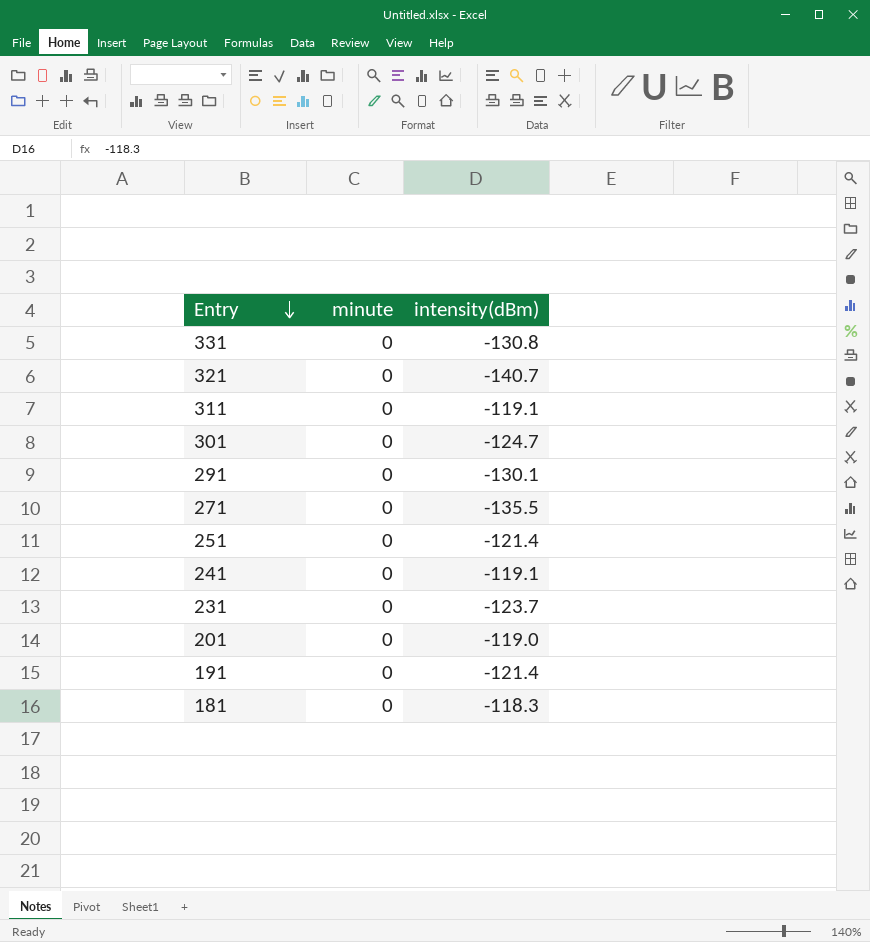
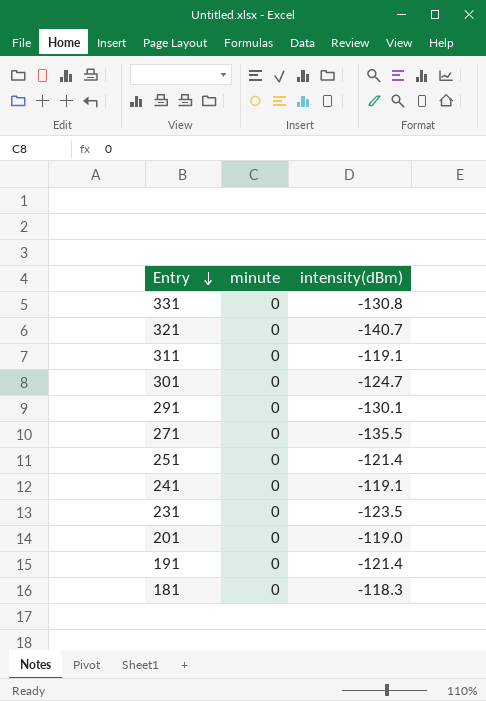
231 | intensity(dBm): -123.7 -> -123.5

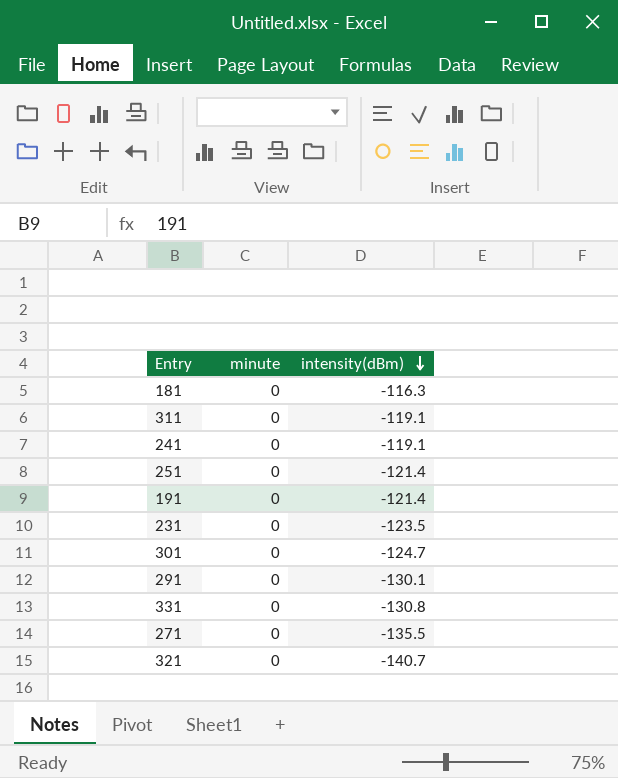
row order: Entry descending -> intensity(dBm) descending
row 201: 0 | -119.0 -> none
181 | intensity(dBm): -118.3 -> -116.3

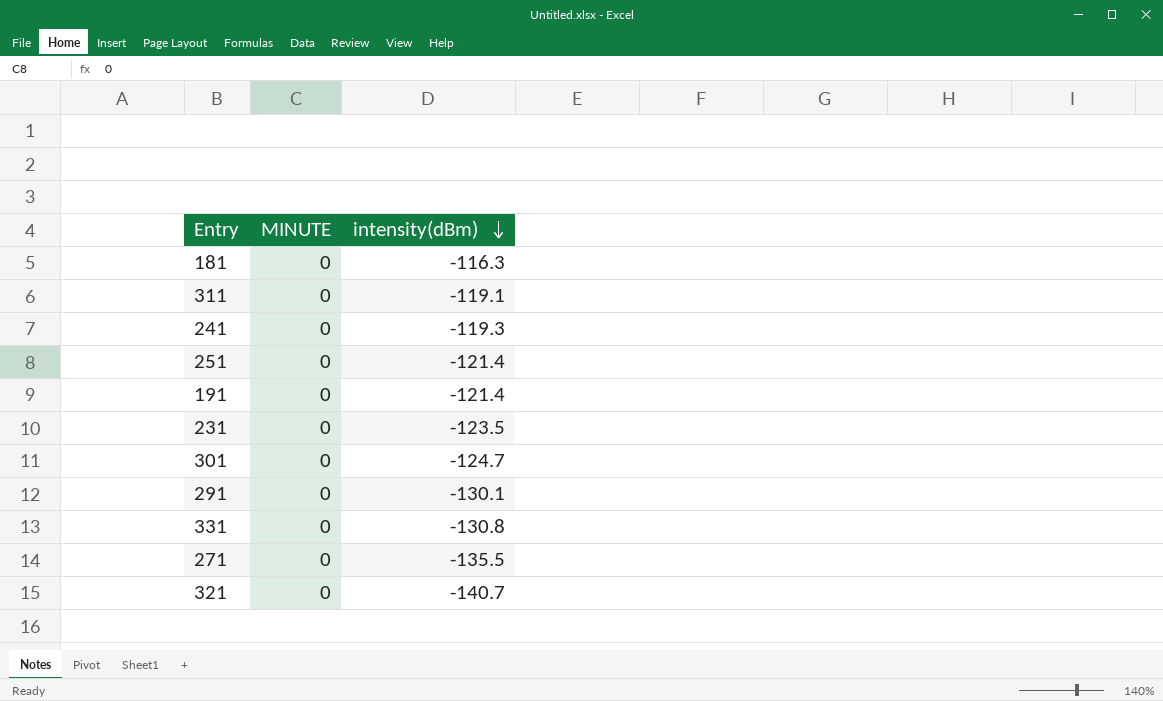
column name: minute -> MINUTE
241 | intensity(dBm): -119.1 -> -119.3

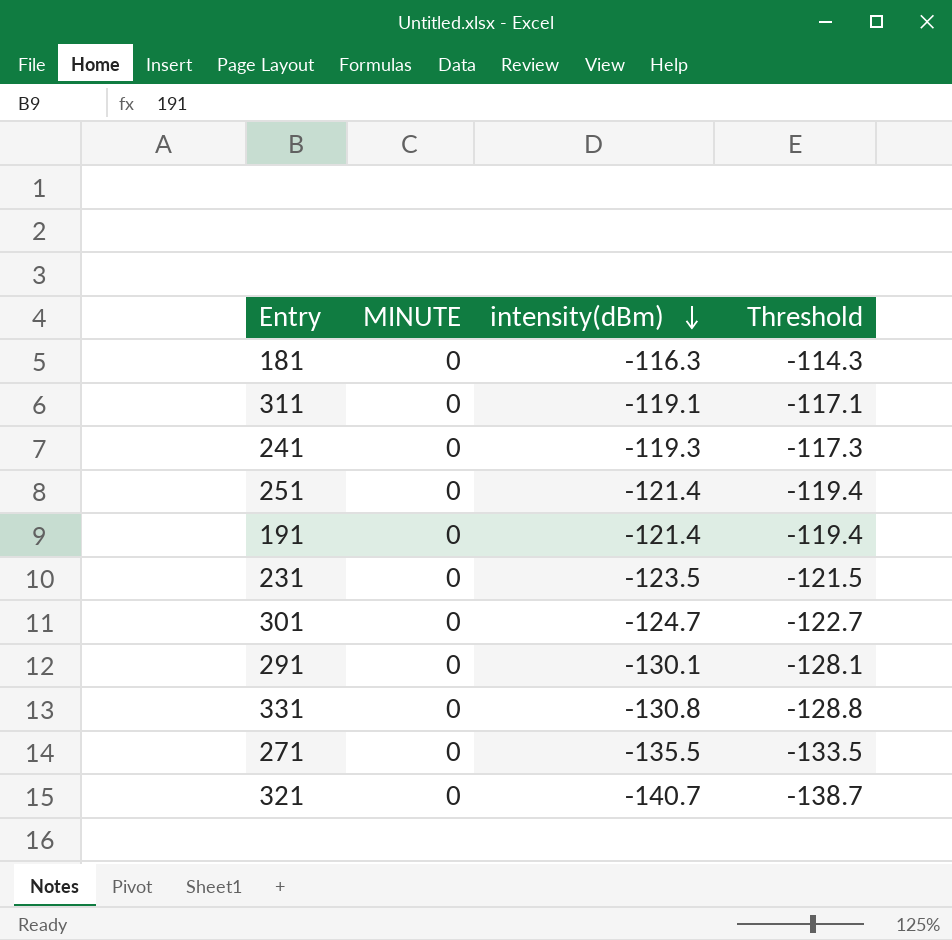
column Threshold | formula: none -> [intensity(dBm)] + 2

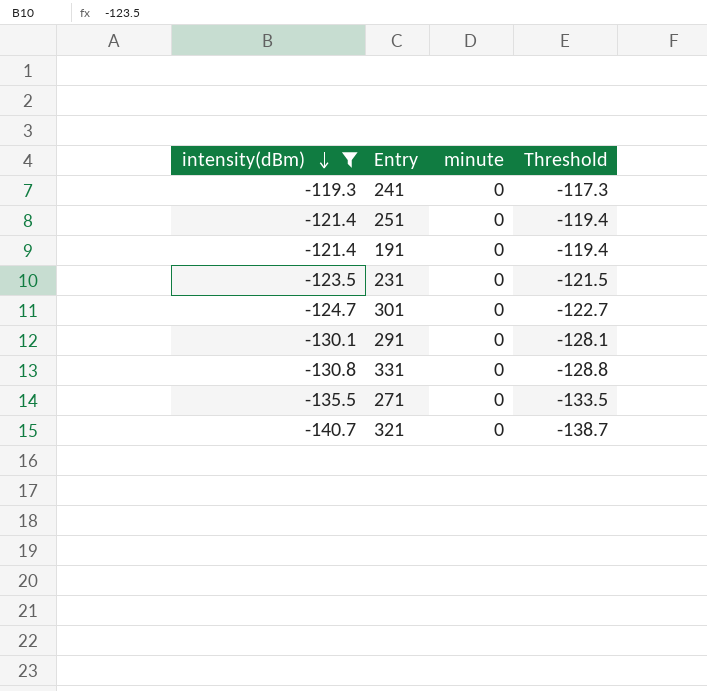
filter: none -> intensity(dBm) <= -119.3
column intensity(dBm) | position: 3 -> 1
column name: MINUTE -> minute

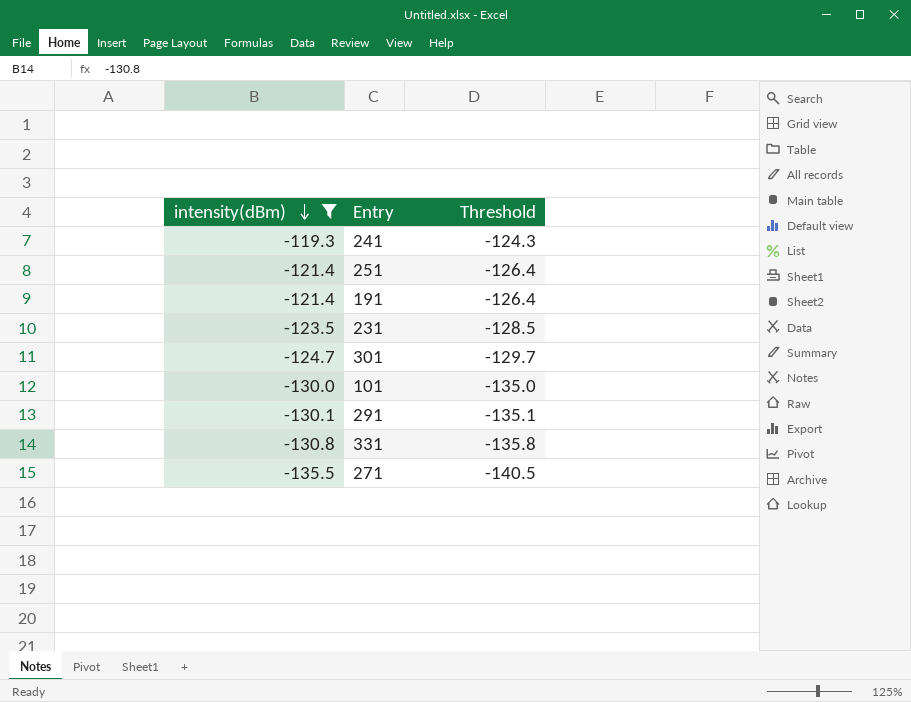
column minute | position: 3 -> none
column Threshold | formula: [intensity(dBm)] + 2 -> [intensity(dBm)] - 5
row 321: -140.7 | 0 | -138.7 -> none
row 101: none -> -130.0 | -135.0

